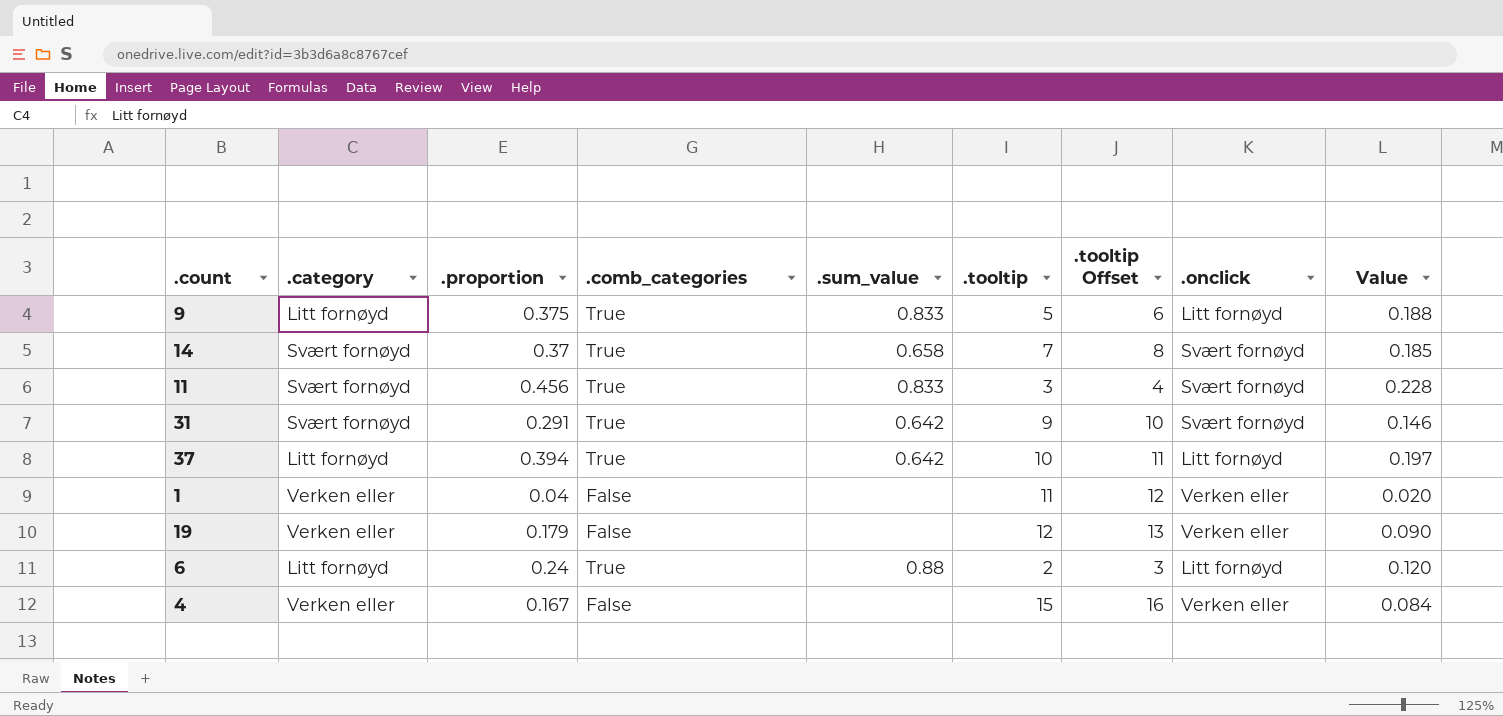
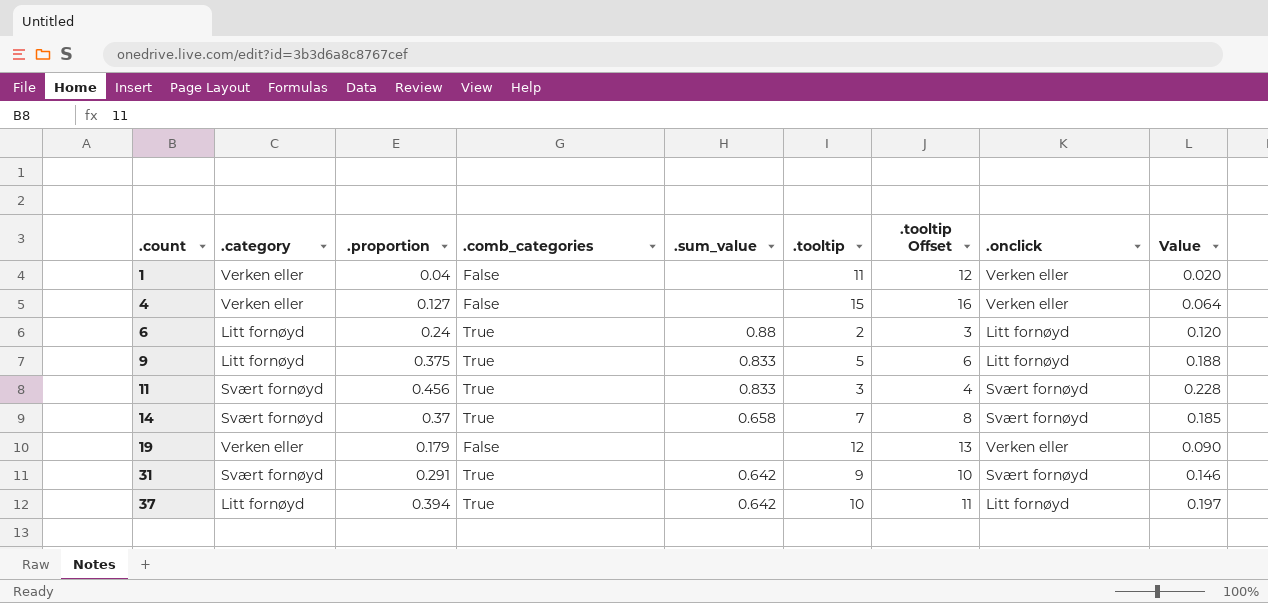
row order: none -> .count ascending
4 | .proportion: 0.167 -> 0.127
4 | Value: 0.084 -> 0.064

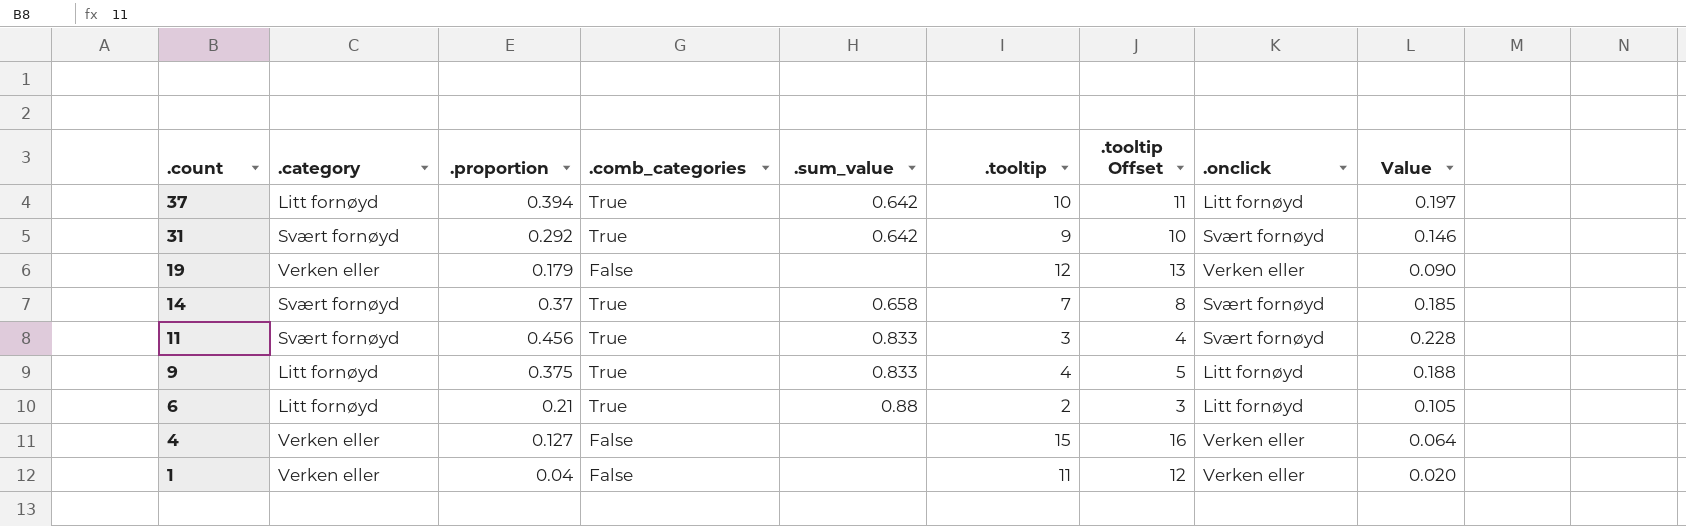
row order: .count ascending -> .count descending
31 | .proportion: 0.291 -> 0.292
9 | .tooltip: 5 -> 4
9 | .tooltip Offset: 6 -> 5
6 | .proportion: 0.24 -> 0.21
6 | Value: 0.120 -> 0.105

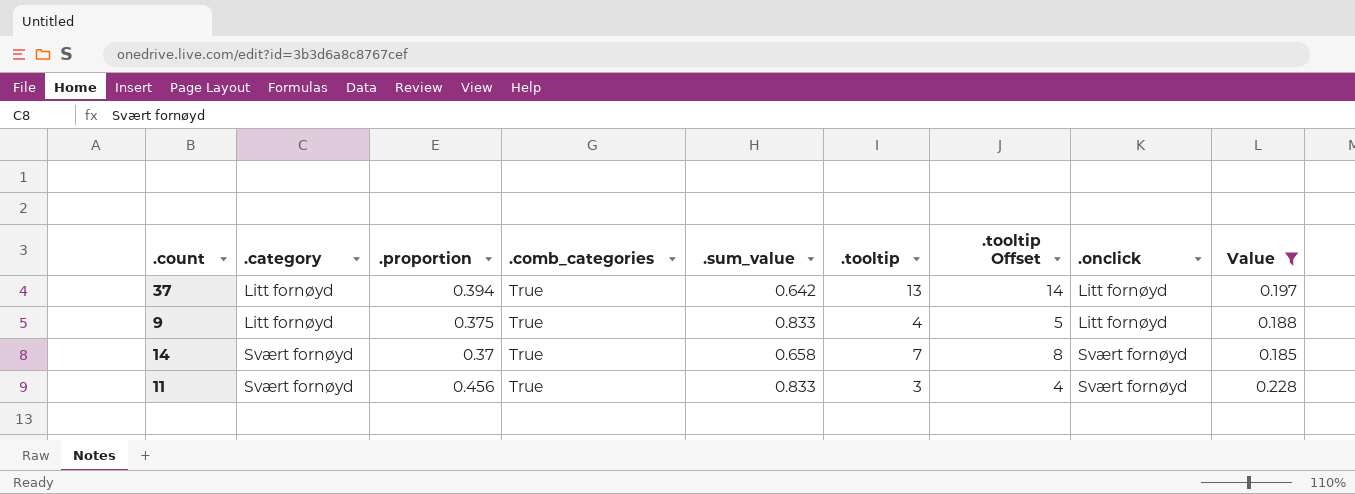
filter: none -> Value >= 0.185
row order: .count descending -> .category ascending
37 | .tooltip: 10 -> 13
37 | .tooltip Offset: 11 -> 14

